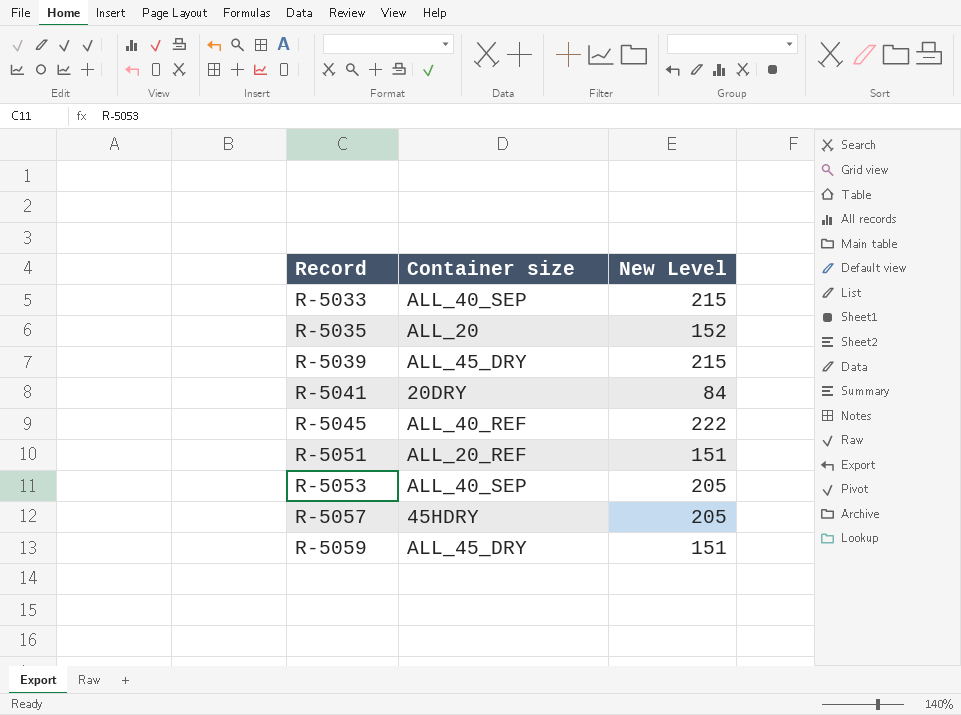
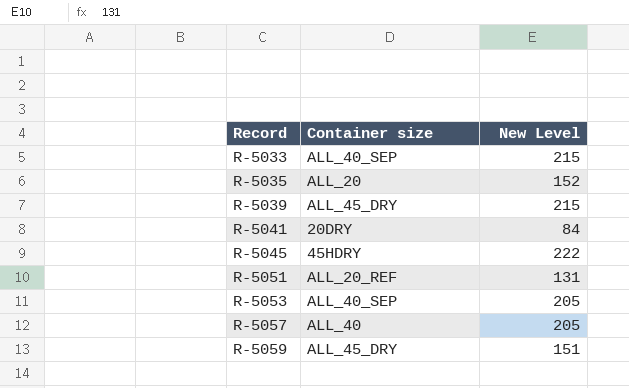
R-5045 | Container size: ALL_40_REF -> 45HDRY
R-5051 | New Level: 151 -> 131
R-5057 | Container size: 45HDRY -> ALL_40

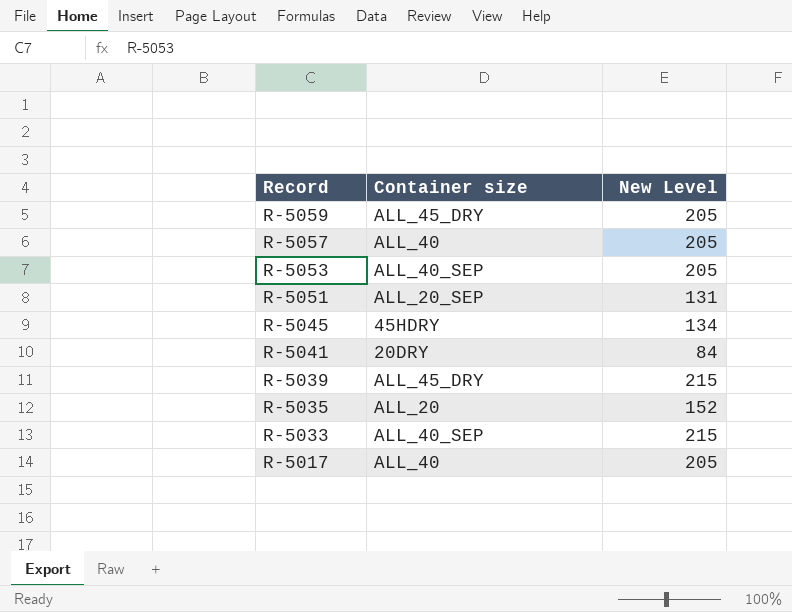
row order: Record ascending -> Record descending
R-5059 | New Level: 151 -> 205
R-5051 | Container size: ALL_20_REF -> ALL_20_SEP
R-5045 | New Level: 222 -> 134
row R-5017: none -> ALL_40 | 205

